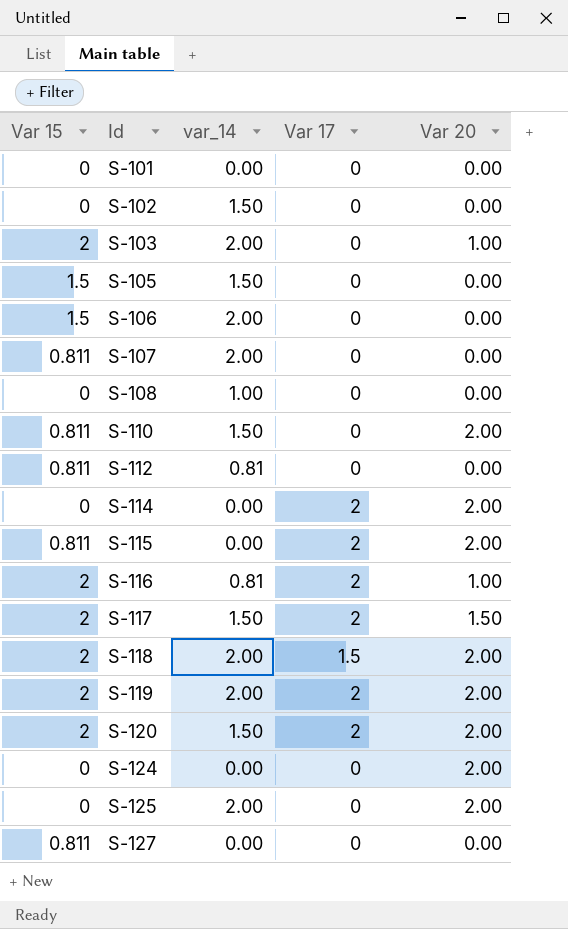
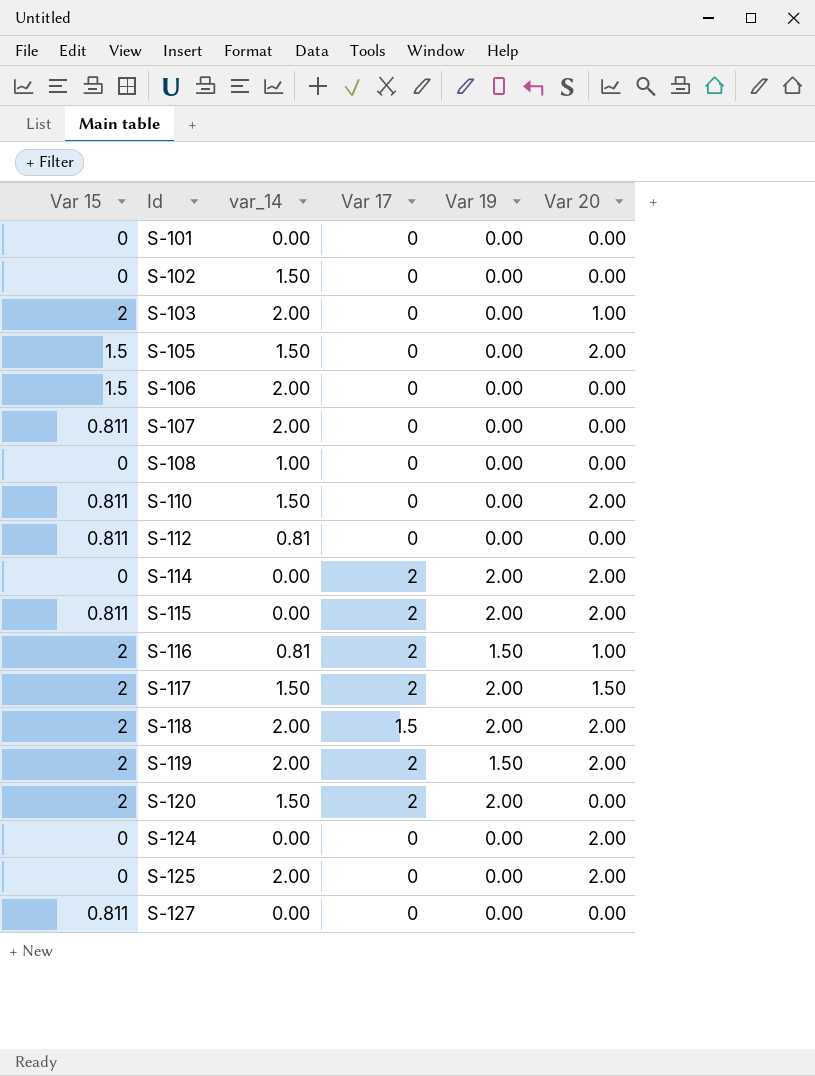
column Var 19 | position: none -> 5
S-105 | Var 20: 0.00 -> 2.00
S-120 | Var 20: 2.00 -> 0.00

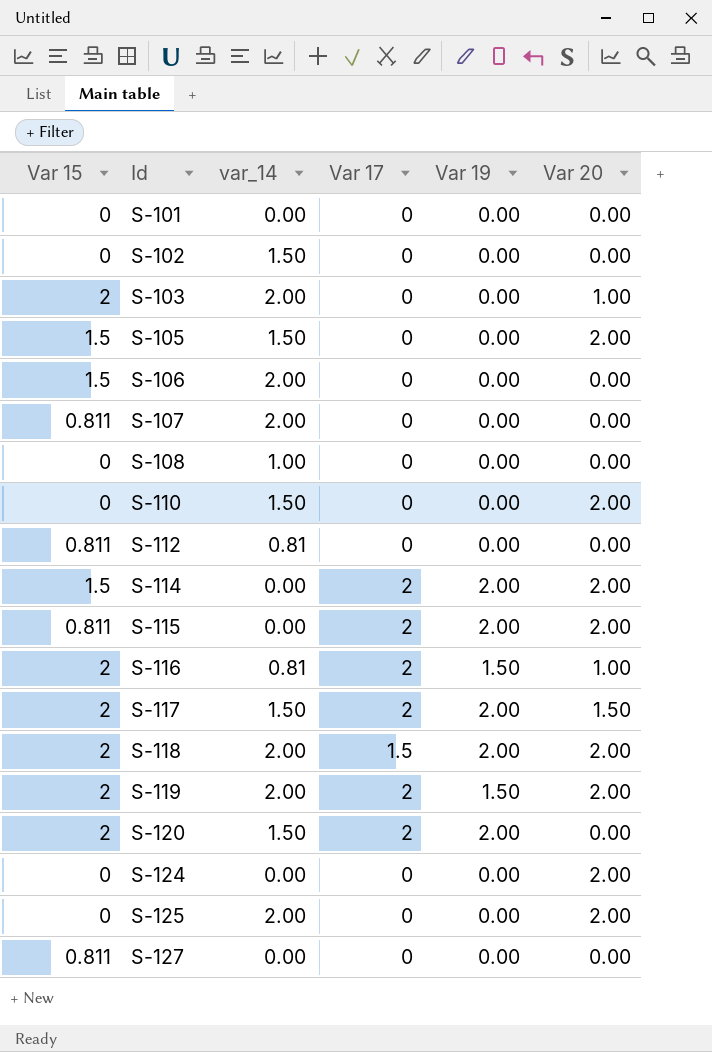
S-110 | Var 15: 0.811 -> 0
S-114 | Var 15: 0 -> 1.5

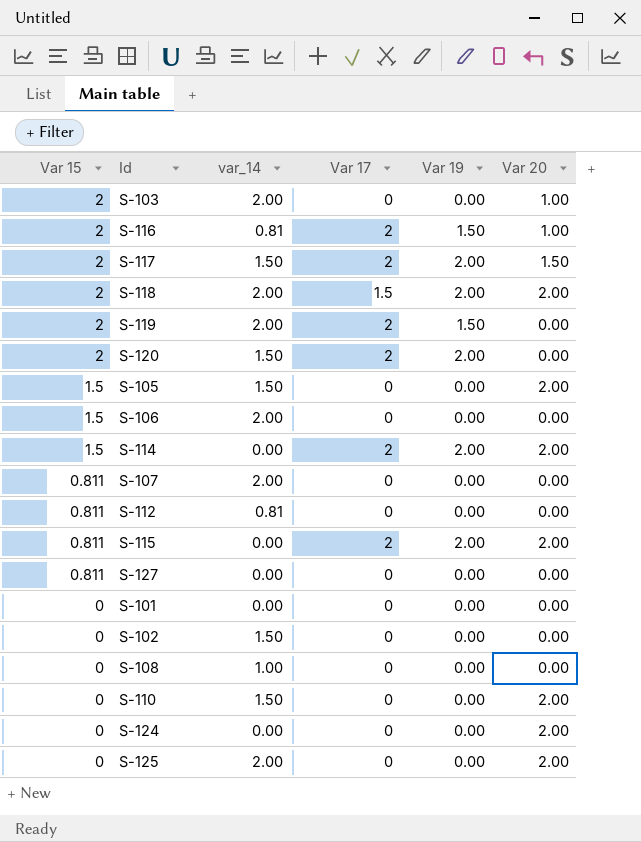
row order: Id ascending -> Var 15 descending
S-119 | Var 20: 2.00 -> 0.00

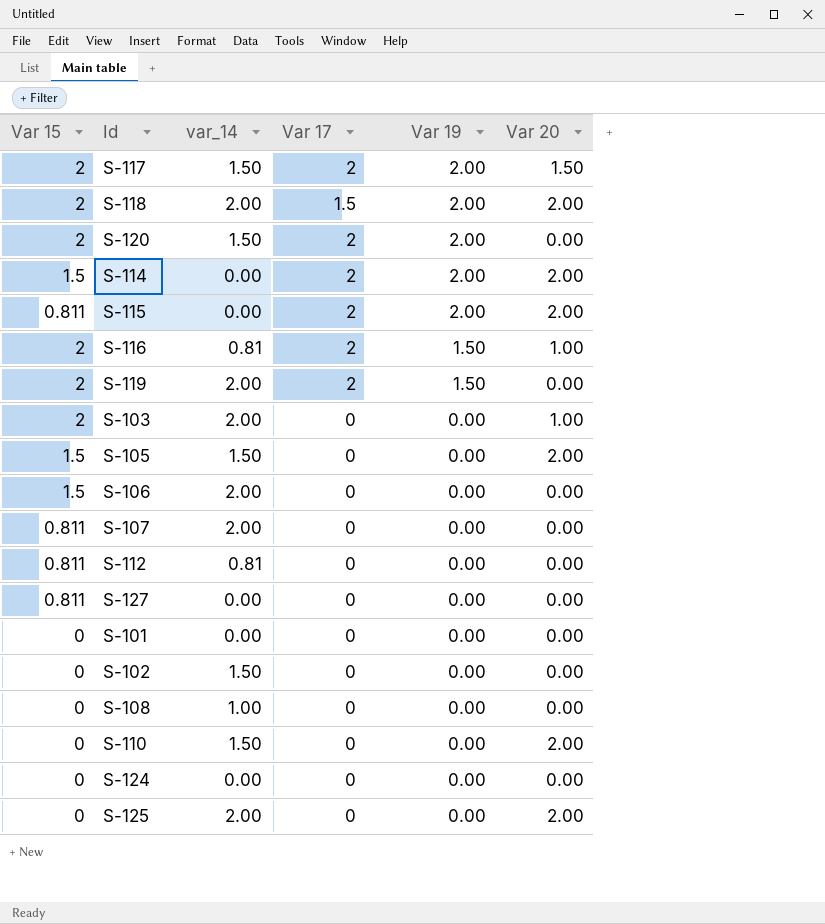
row order: Var 15 descending -> Var 19 descending
S-124 | Var 20: 2.00 -> 0.00

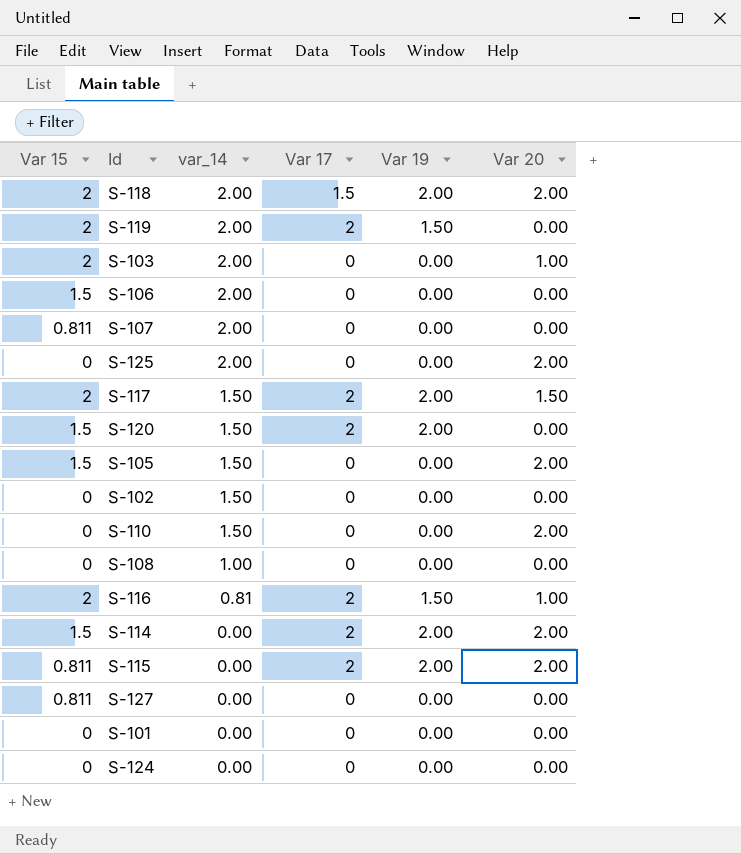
row order: Var 19 descending -> var_14 descending
row S-112: 0.811 | 0.81 | 0 | 0.00 | 0.00 -> none
S-120 | Var 15: 2 -> 1.5

